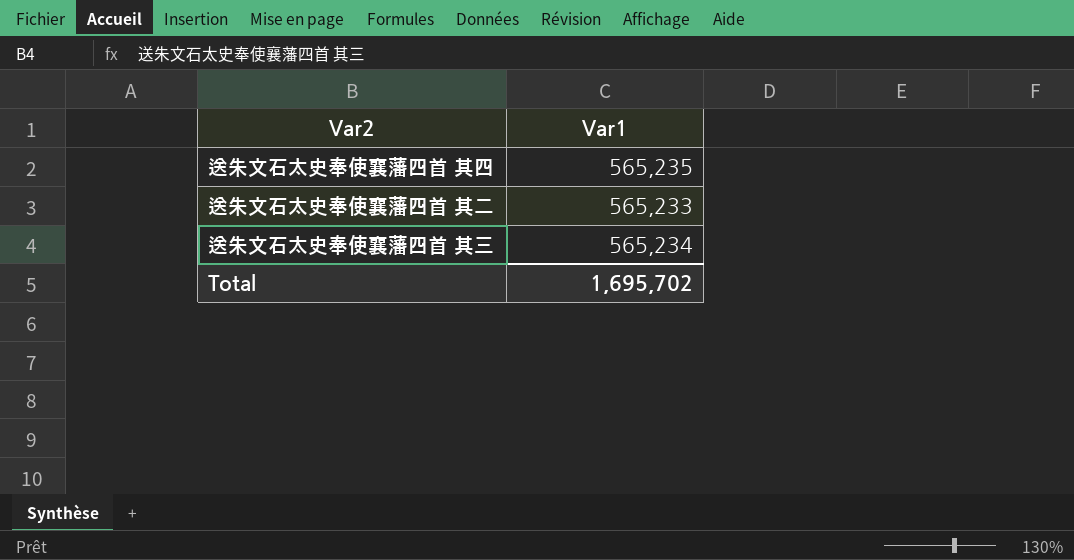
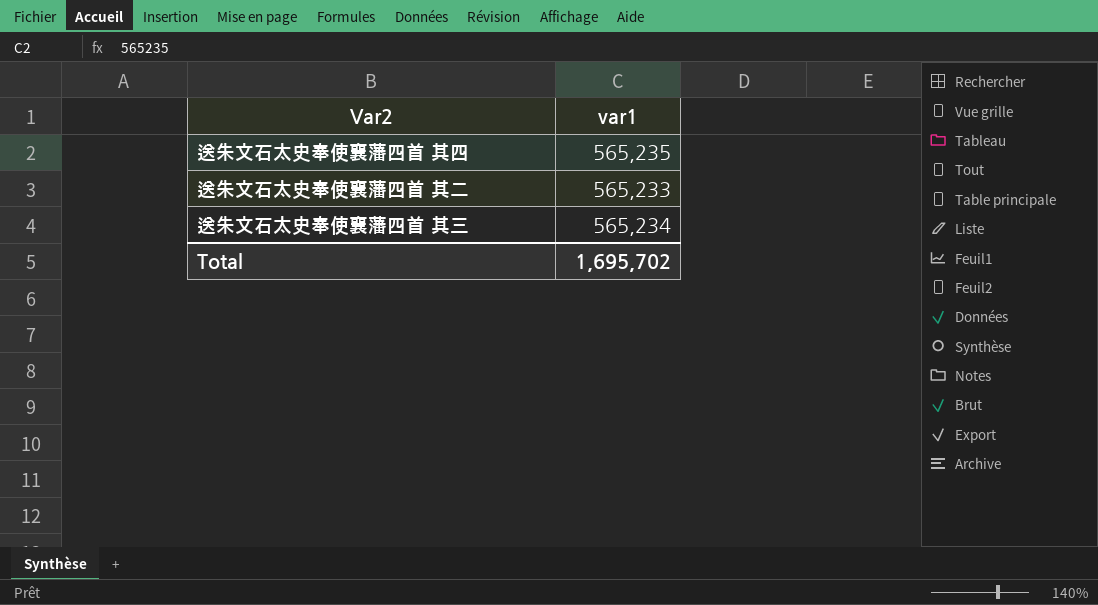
column name: Var1 -> var1

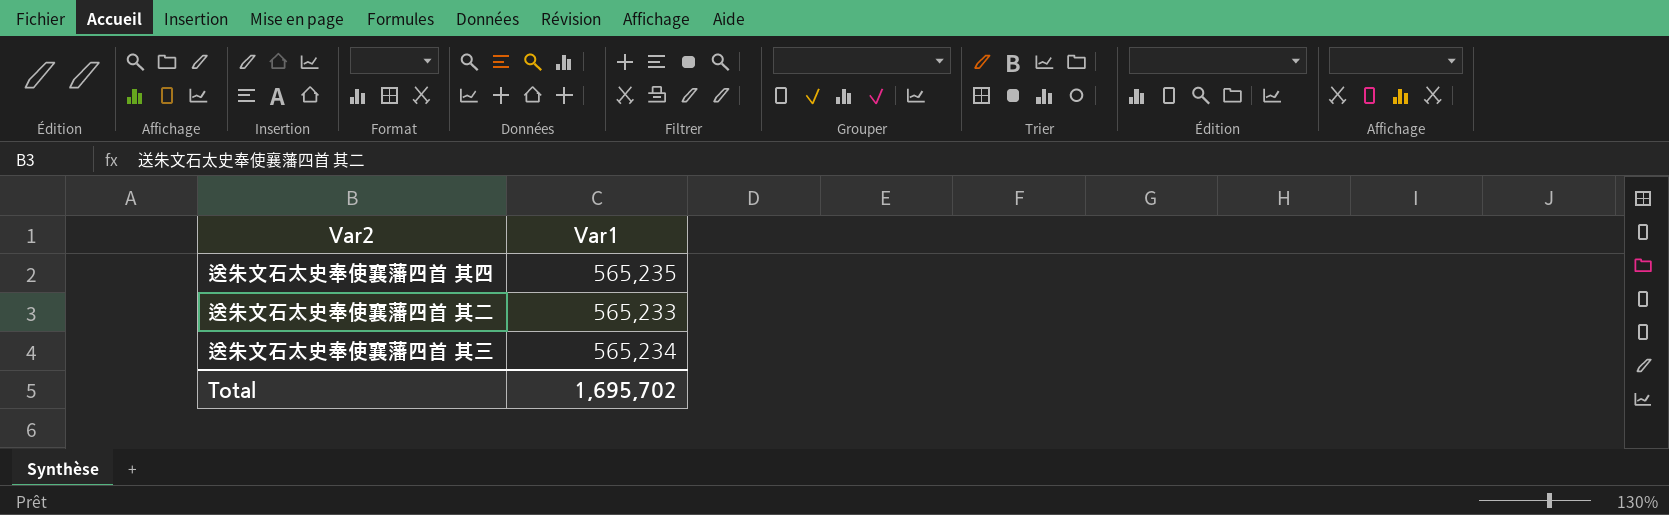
column name: var1 -> Var1

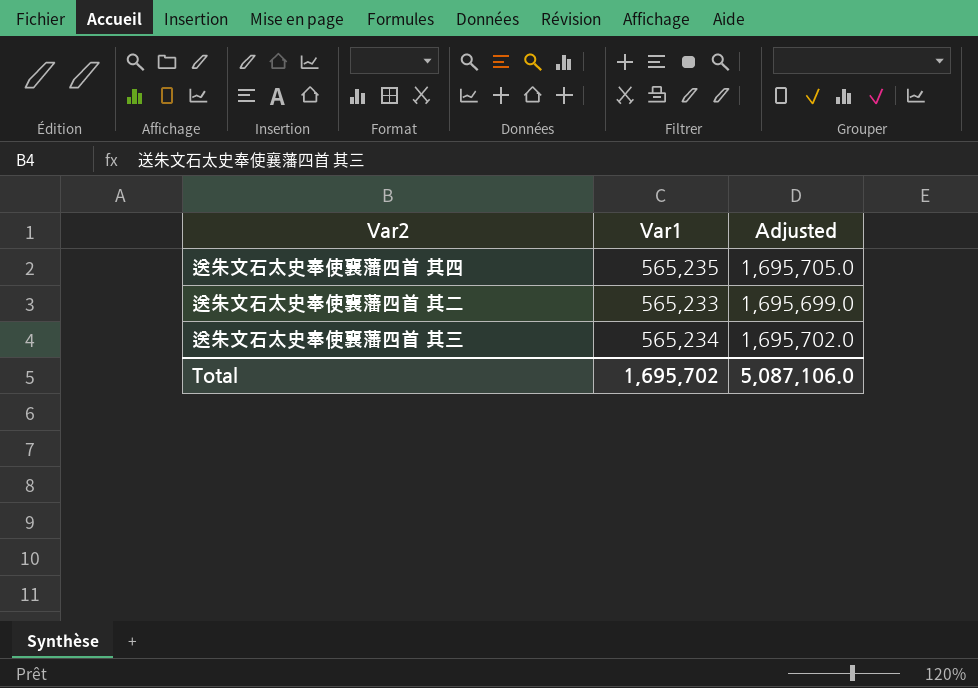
column Adjusted | formula: none -> [Var1] * 3

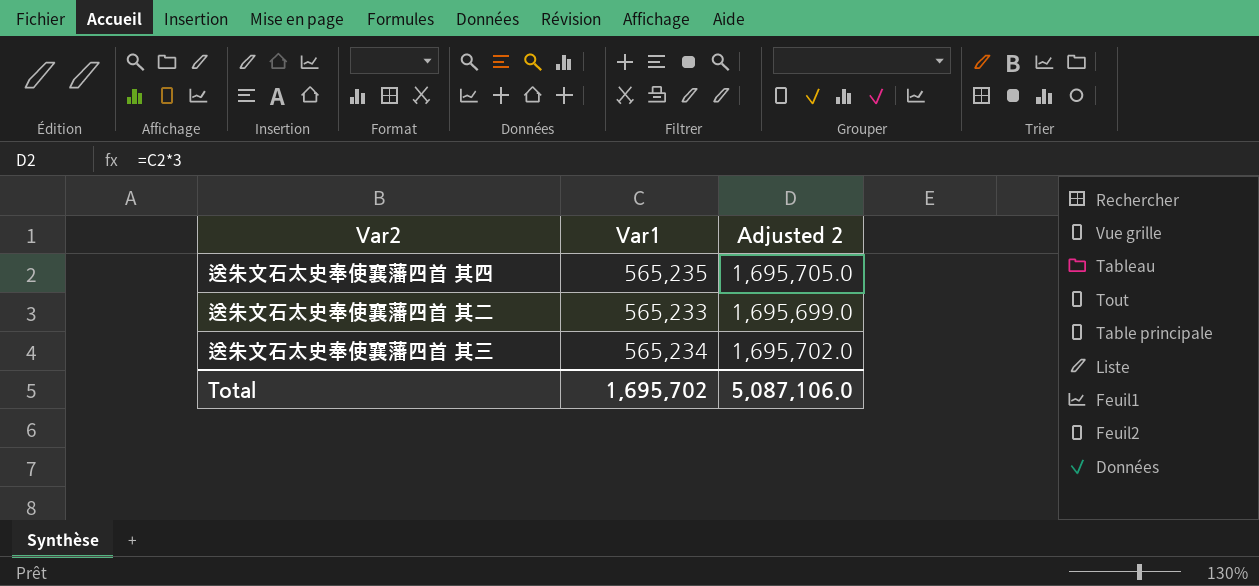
column name: Adjusted -> Adjusted 2

